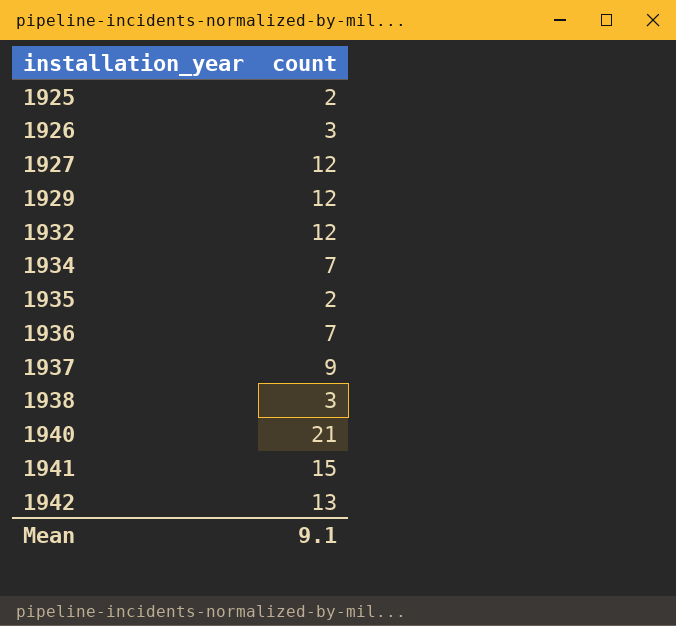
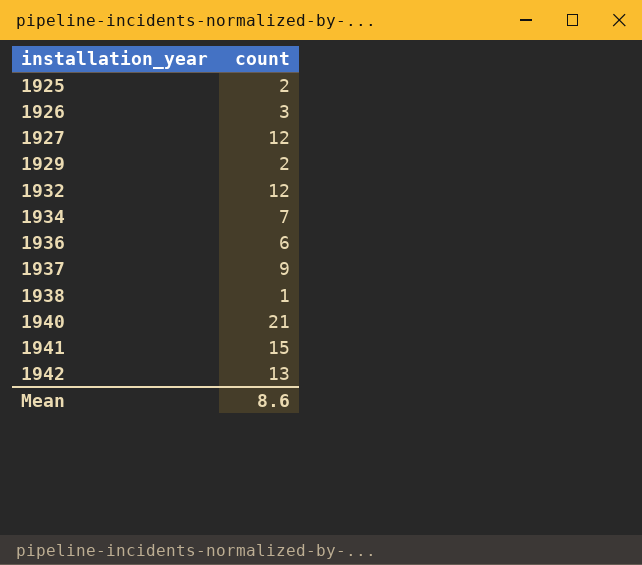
row 1935: 2 -> none
1929 | count: 12 -> 2
1936 | count: 7 -> 6
1938 | count: 3 -> 1
Mean | count: 9.1 -> 8.6

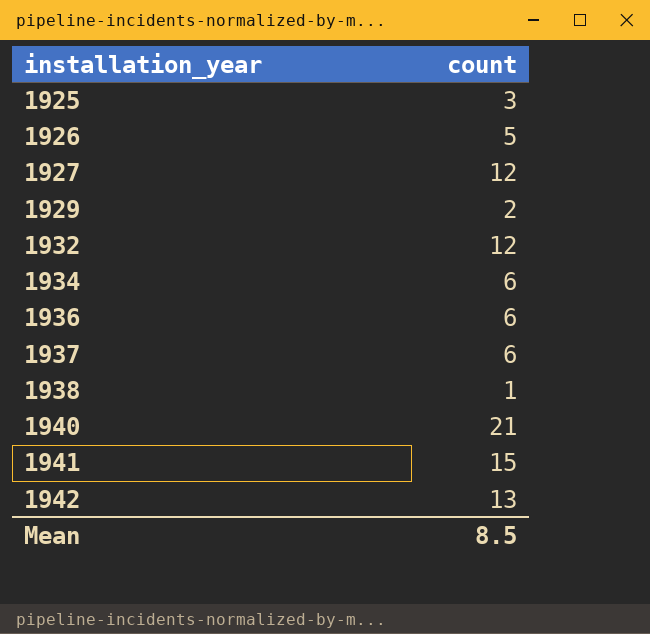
1925 | count: 2 -> 3
1926 | count: 3 -> 5
1934 | count: 7 -> 6
1937 | count: 9 -> 6
Mean | count: 8.6 -> 8.5

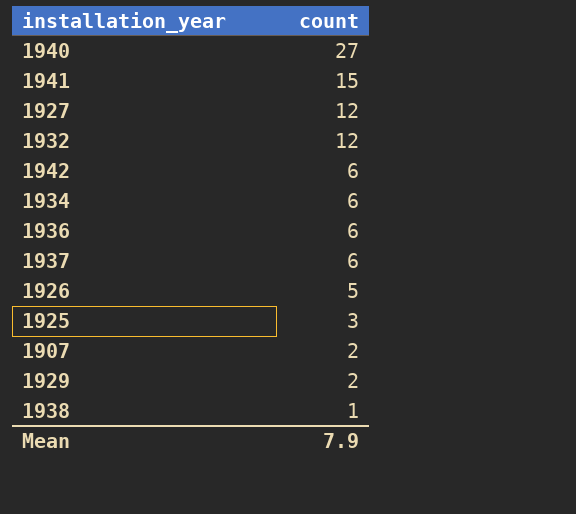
row order: installation_year ascending -> count descending
1940 | count: 21 -> 27
1942 | count: 13 -> 6
row 1907: none -> 2
Mean | count: 8.5 -> 7.9

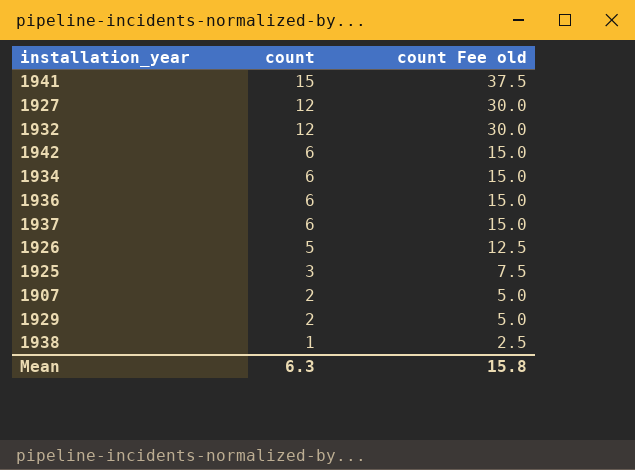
column count Fee old | formula: none -> [count] * 2.5
row 1940: 27 -> none
Mean | count: 7.9 -> 6.3

